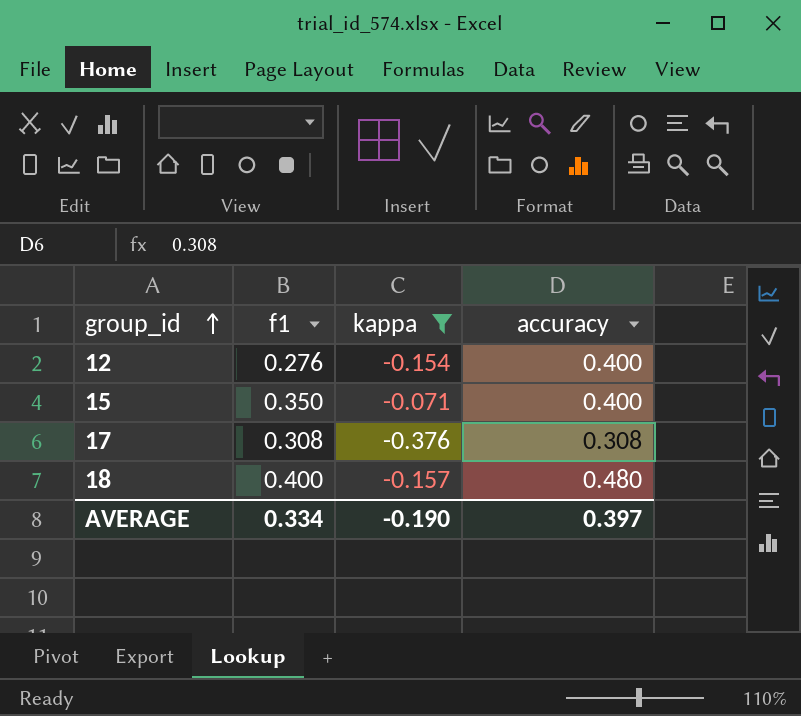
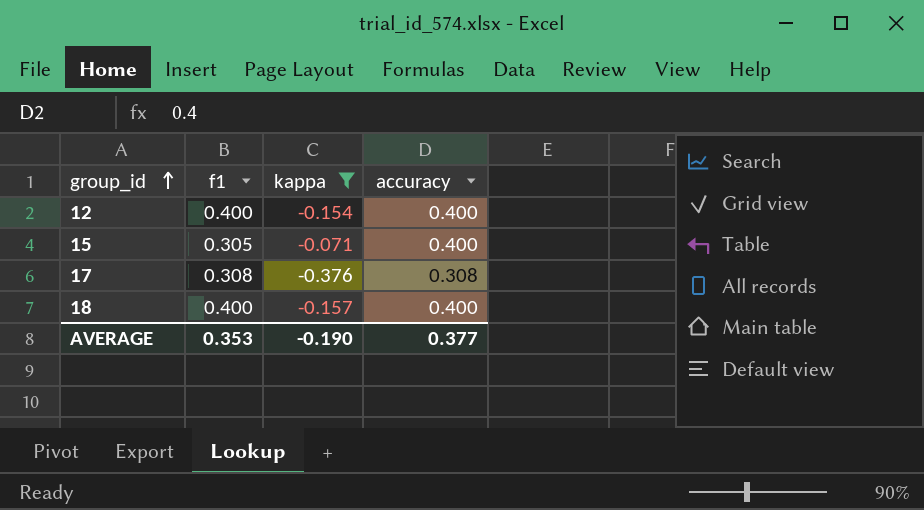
12 | f1: 0.276 -> 0.400
15 | f1: 0.350 -> 0.305
18 | accuracy: 0.480 -> 0.400
AVERAGE | f1: 0.334 -> 0.353
AVERAGE | accuracy: 0.397 -> 0.377

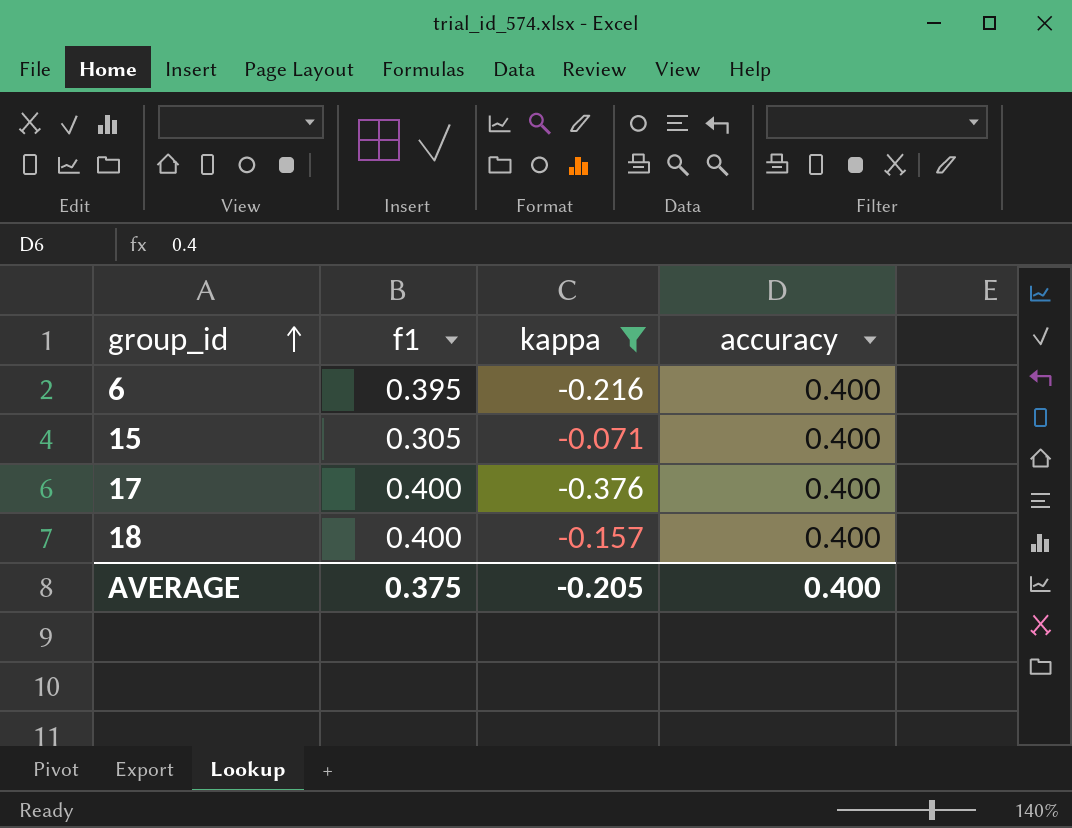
row 12: 0.400 | -0.154 | 0.400 -> none
row 6: none -> 0.395 | -0.216 | 0.400
17 | f1: 0.308 -> 0.400
17 | accuracy: 0.308 -> 0.400
AVERAGE | f1: 0.353 -> 0.375
AVERAGE | kappa: -0.190 -> -0.205
AVERAGE | accuracy: 0.377 -> 0.400

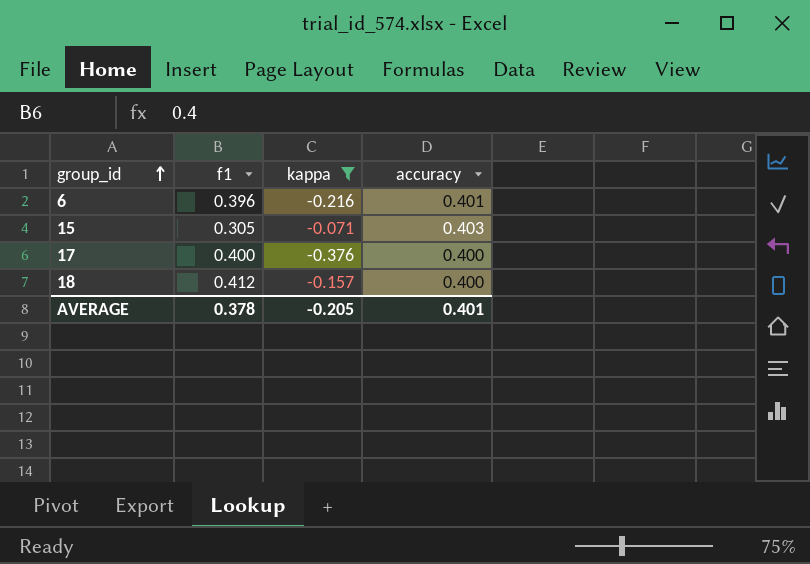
6 | f1: 0.395 -> 0.396
6 | accuracy: 0.400 -> 0.401
15 | accuracy: 0.400 -> 0.403
18 | f1: 0.400 -> 0.412
AVERAGE | f1: 0.375 -> 0.378
AVERAGE | accuracy: 0.400 -> 0.401

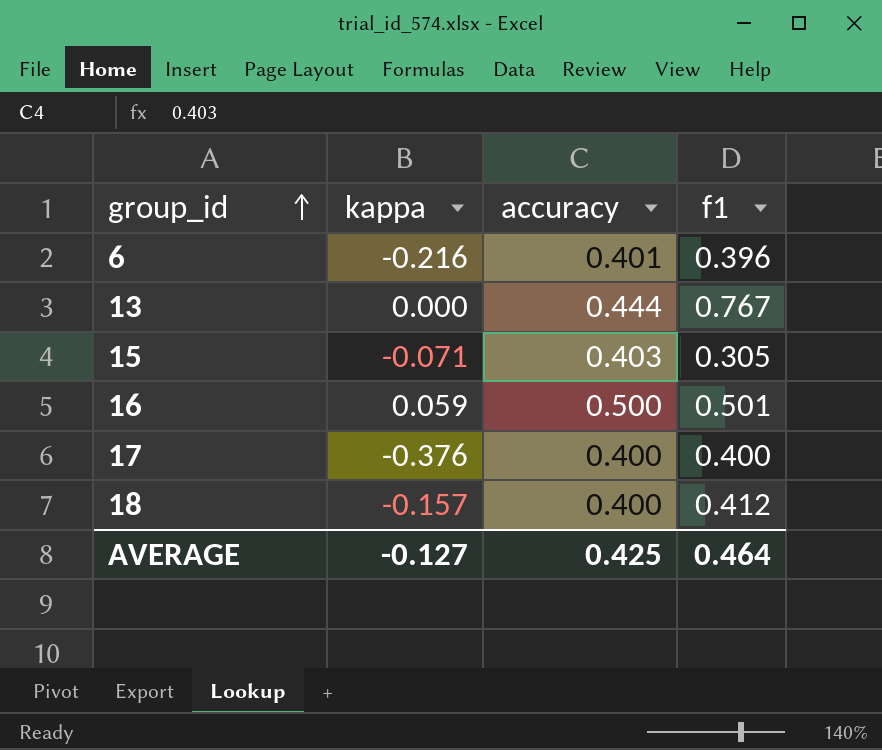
filter: kappa <= -0.071 -> none
column f1 | position: 2 -> 4
AVERAGE | kappa: -0.205 -> -0.127
AVERAGE | accuracy: 0.401 -> 0.425
AVERAGE | f1: 0.378 -> 0.464

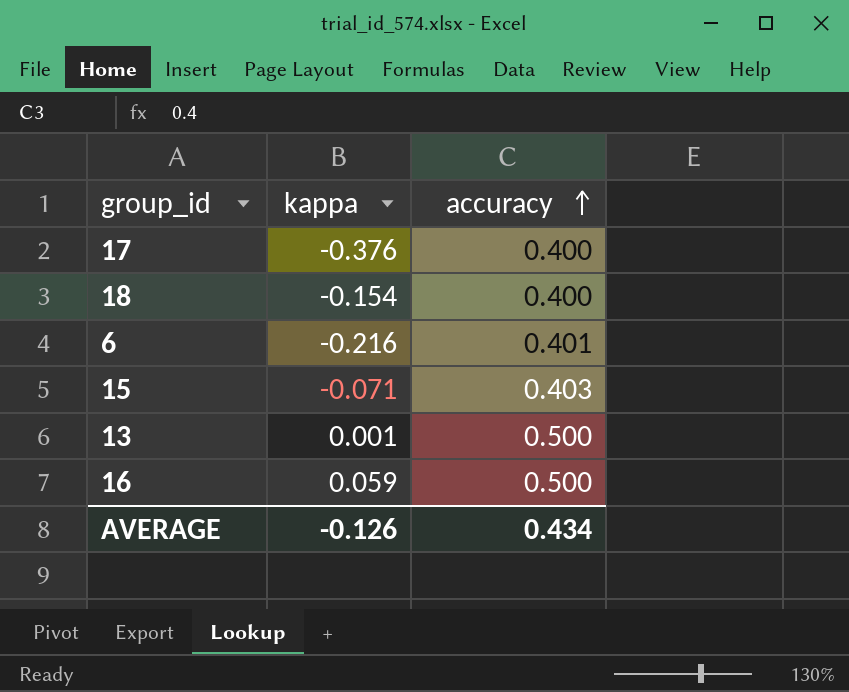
row order: group_id ascending -> accuracy ascending
column f1 | position: 4 -> none
18 | kappa: -0.157 -> -0.154
13 | kappa: 0.000 -> 0.001
13 | accuracy: 0.444 -> 0.500
AVERAGE | kappa: -0.127 -> -0.126
AVERAGE | accuracy: 0.425 -> 0.434

